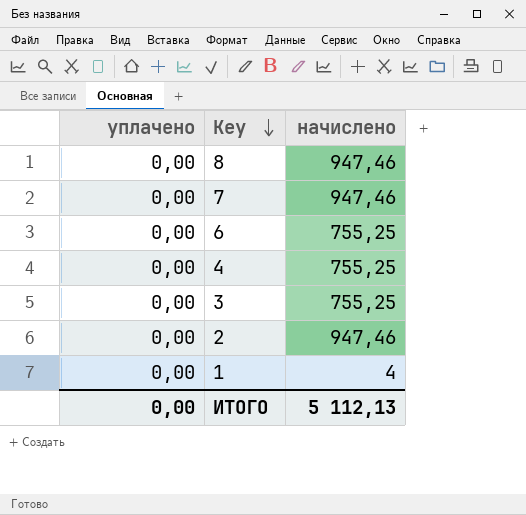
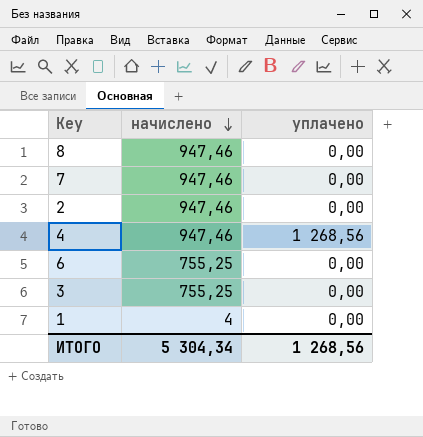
row order: Key descending -> начислено descending
column уплачено | position: 1 -> 3
4 | начислено: 755,25 -> 947,46
4 | уплачено: 0,00 -> 1 268,56
ИТОГО | начислено: 5 112,13 -> 5 304,34
ИТОГО | уплачено: 0,00 -> 1 268,56

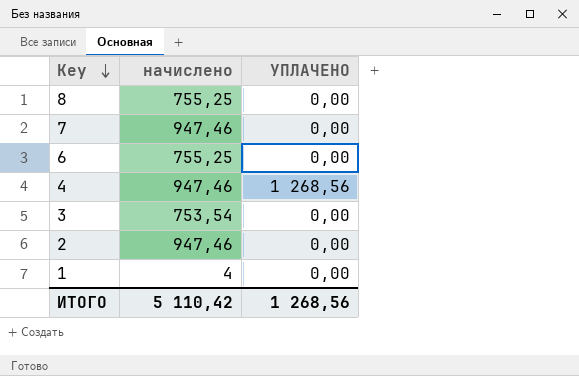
row order: начислено descending -> Key descending
column name: уплачено -> УПЛАЧЕНО
8 | начислено: 947,46 -> 755,25
3 | начислено: 755,25 -> 753,54
ИТОГО | начислено: 5 304,34 -> 5 110,42

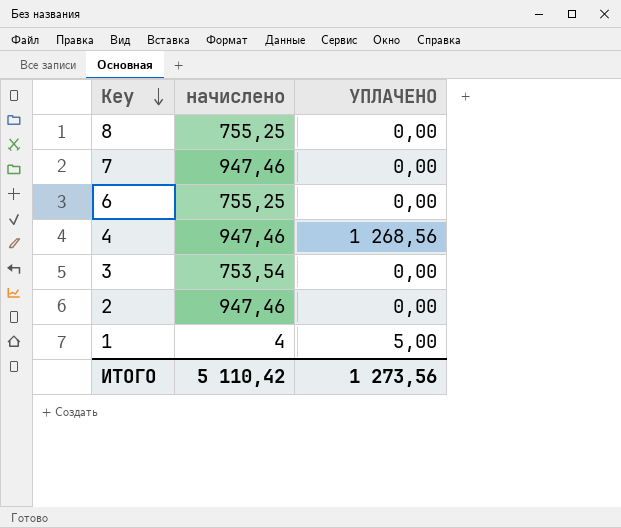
1 | УПЛАЧЕНО: 0,00 -> 5,00
ИТОГО | УПЛАЧЕНО: 1 268,56 -> 1 273,56

